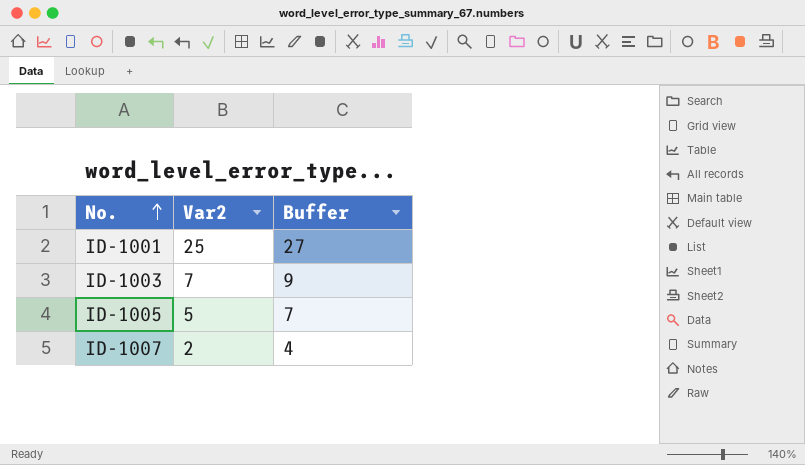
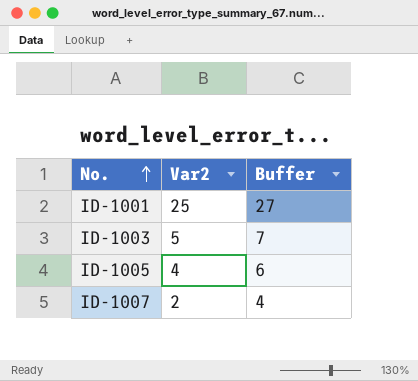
ID-1003 | Var2: 7 -> 5
ID-1003 | Buffer: 9 -> 7
ID-1005 | Var2: 5 -> 4
ID-1005 | Buffer: 7 -> 6

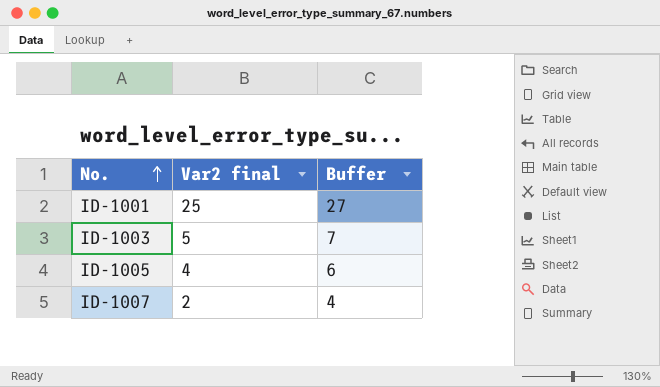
column name: Var2 -> Var2 final

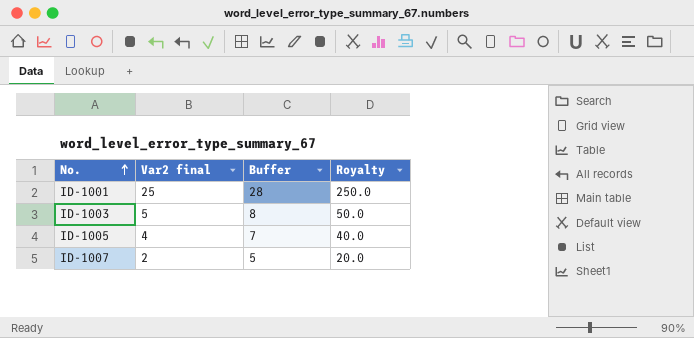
column Buffer | formula: [Var2 final] + 2 -> [Var2 final] + 3
column Royalty | formula: none -> [Var2 final] * 10

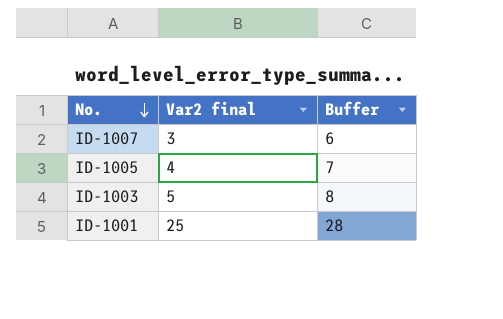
row order: No. ascending -> No. descending
column Royalty | formula: [Var2 final] * 10 -> none
ID-1007 | Var2 final: 2 -> 3
ID-1007 | Buffer: 5 -> 6

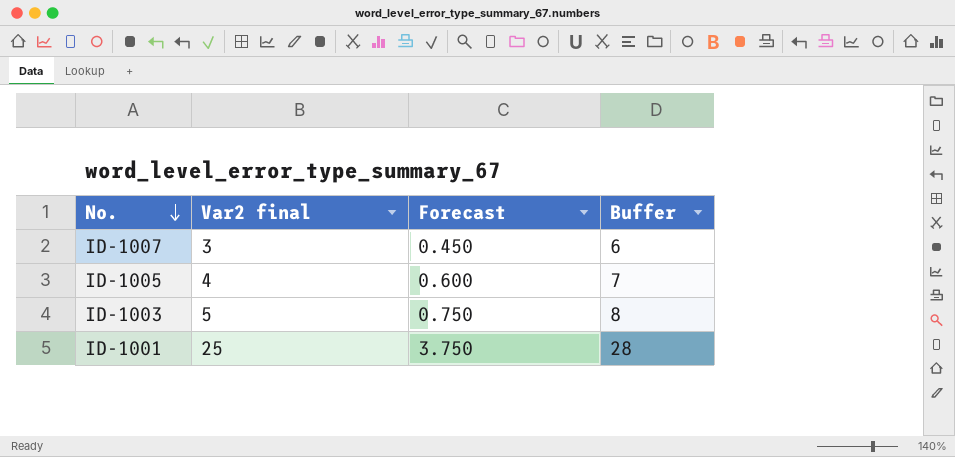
column Forecast | formula: none -> [Var2 final] * 0.15

